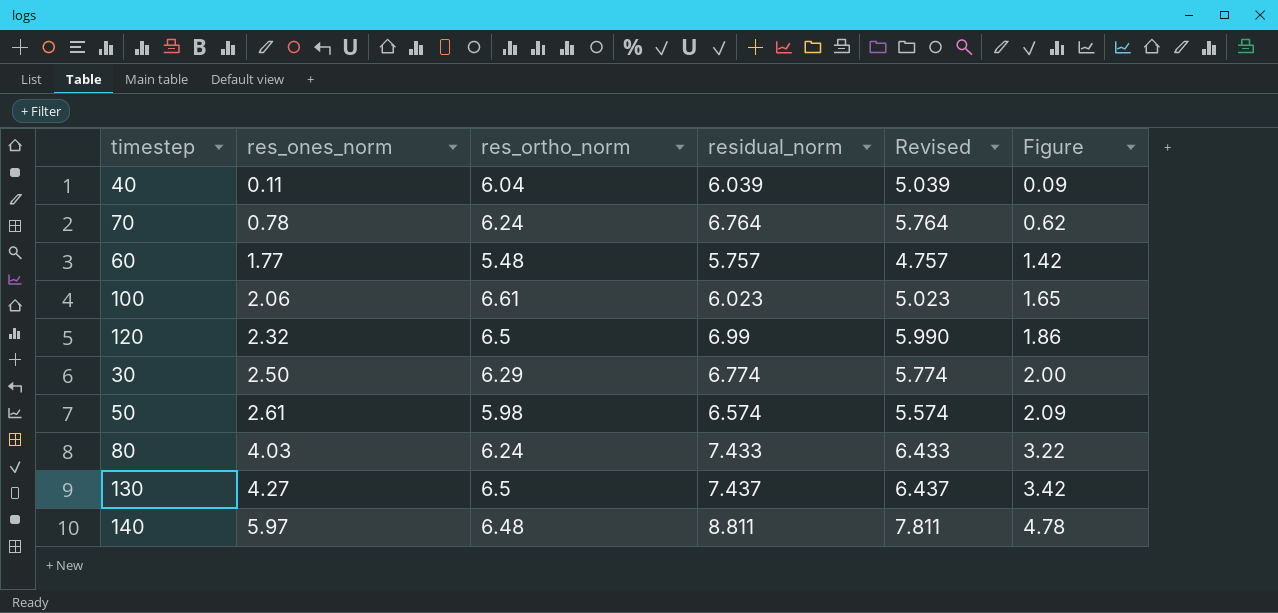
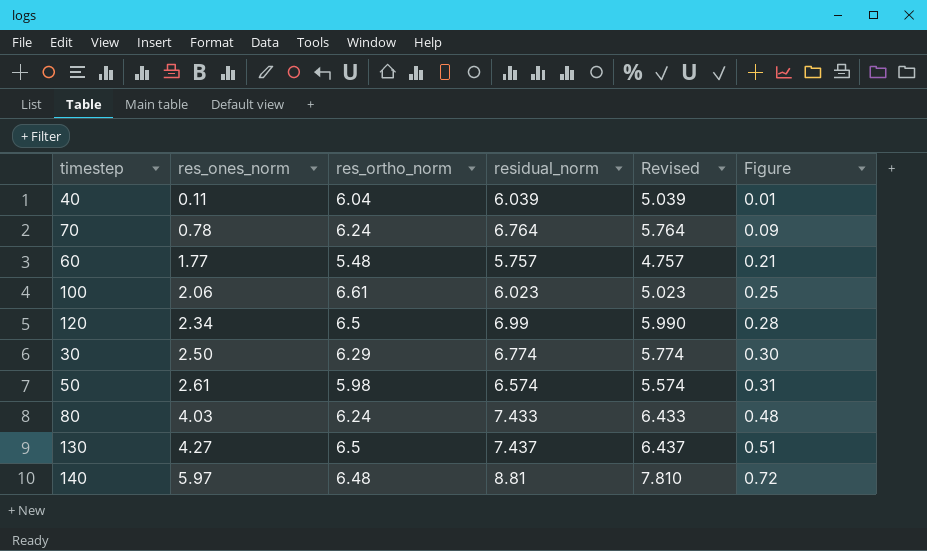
column Figure | formula: [res_ones_norm] * 0.8 -> [res_ones_norm] * 0.12
120 | res_ones_norm: 2.32 -> 2.34
140 | residual_norm: 8.811 -> 8.81
140 | Revised: 7.811 -> 7.810

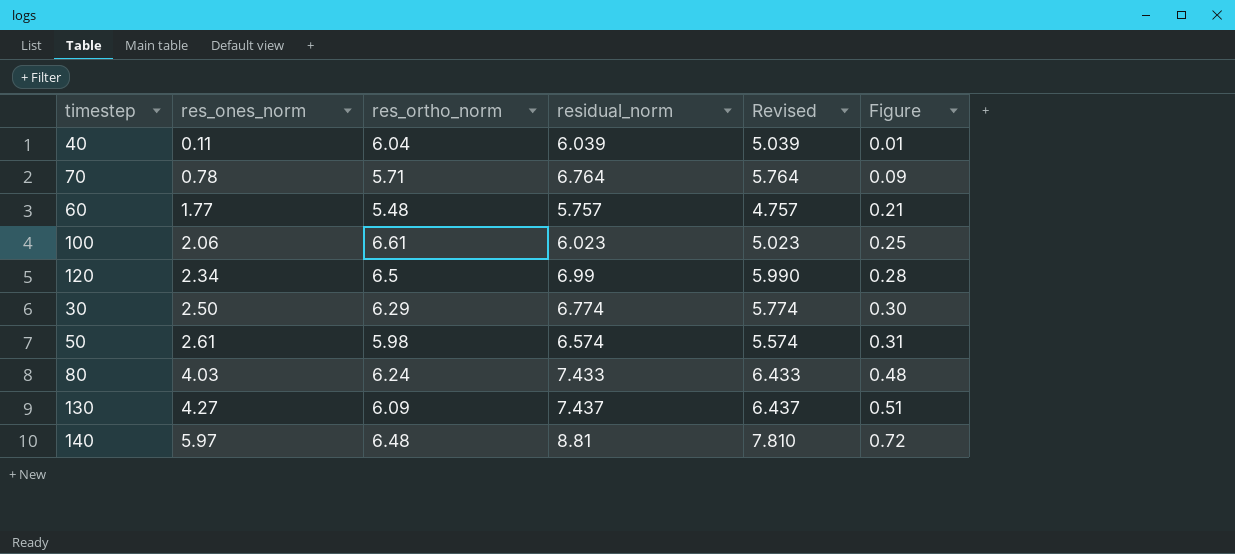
70 | res_ortho_norm: 6.24 -> 5.71
130 | res_ortho_norm: 6.5 -> 6.09

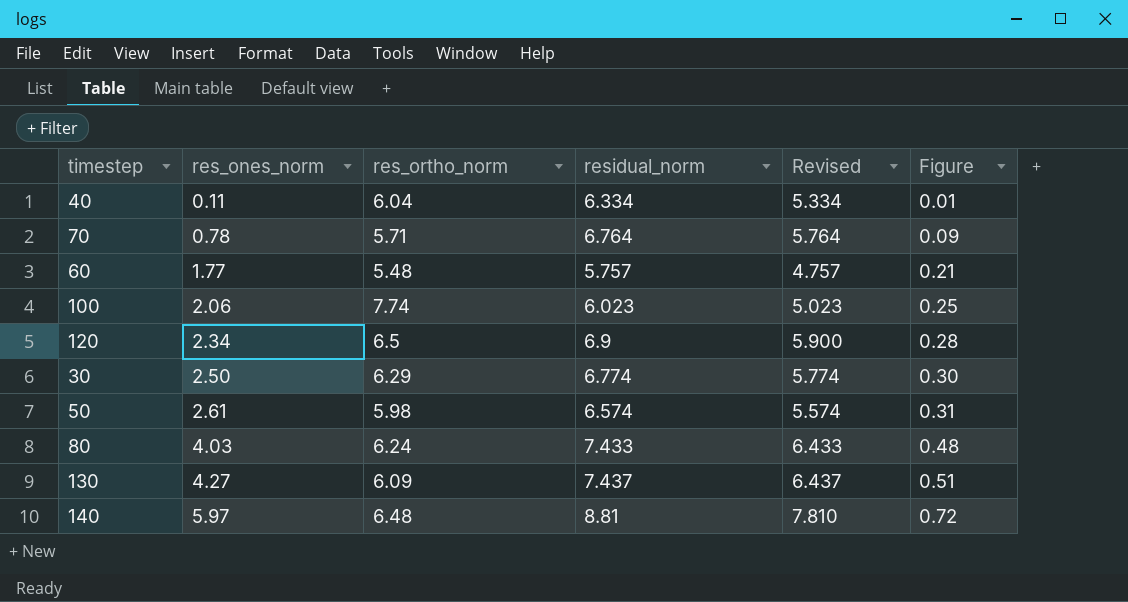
40 | residual_norm: 6.039 -> 6.334
40 | Revised: 5.039 -> 5.334
100 | res_ortho_norm: 6.61 -> 7.74
120 | residual_norm: 6.99 -> 6.9
120 | Revised: 5.990 -> 5.900

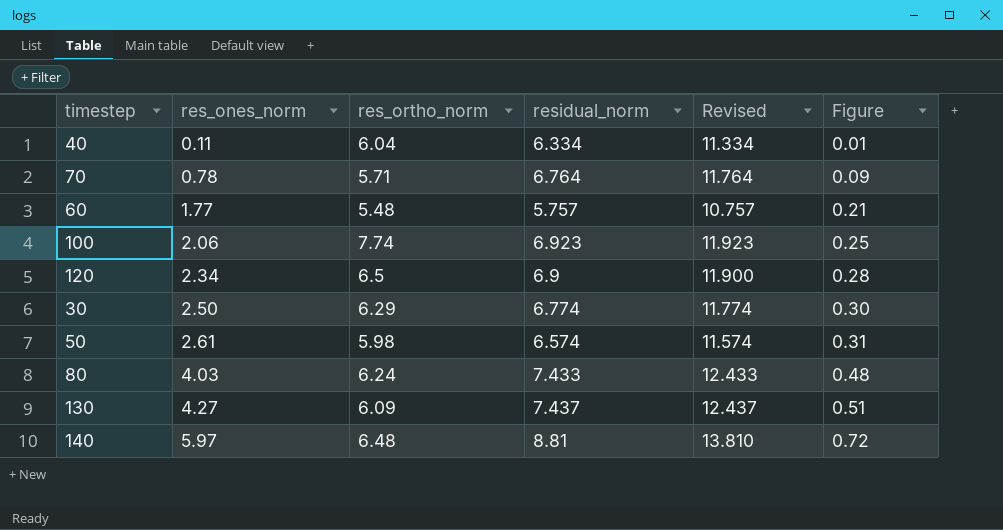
column Revised | formula: [residual_norm] - 1 -> [residual_norm] + 5
100 | residual_norm: 6.023 -> 6.923

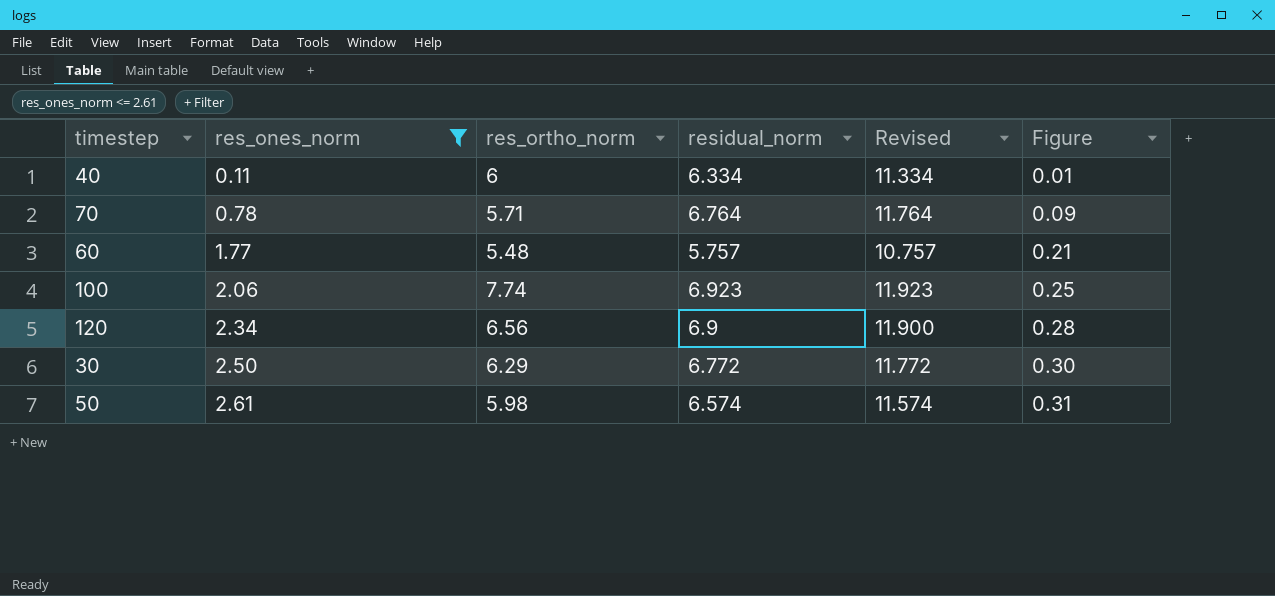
filter: none -> res_ones_norm <= 2.61
40 | res_ortho_norm: 6.04 -> 6
120 | res_ortho_norm: 6.5 -> 6.56
30 | residual_norm: 6.774 -> 6.772
30 | Revised: 11.774 -> 11.772

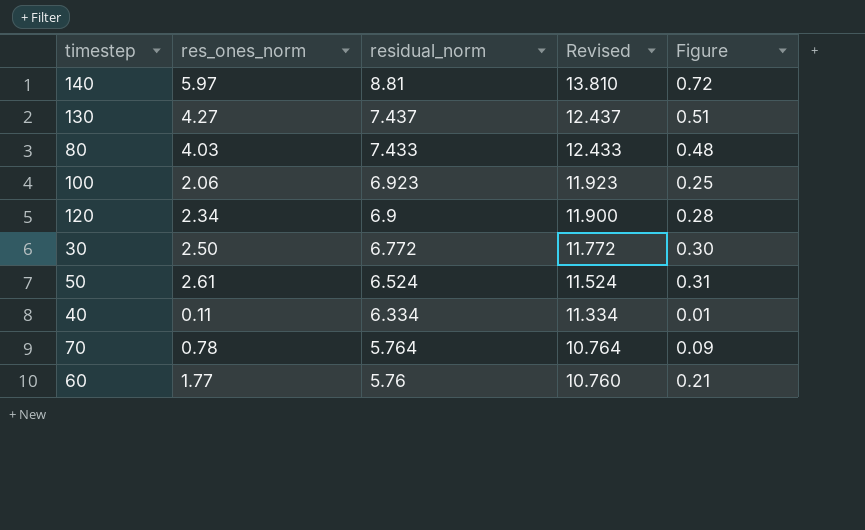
filter: res_ones_norm <= 2.61 -> none
row order: res_ones_norm ascending -> residual_norm descending
column res_ortho_norm | position: 3 -> none
50 | residual_norm: 6.574 -> 6.524
50 | Revised: 11.574 -> 11.524
70 | residual_norm: 6.764 -> 5.764
70 | Revised: 11.764 -> 10.764
60 | residual_norm: 5.757 -> 5.76
60 | Revised: 10.757 -> 10.760

